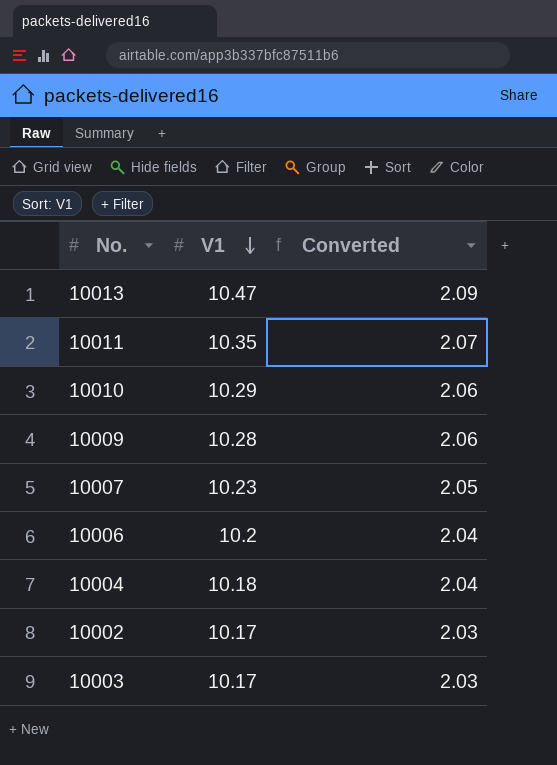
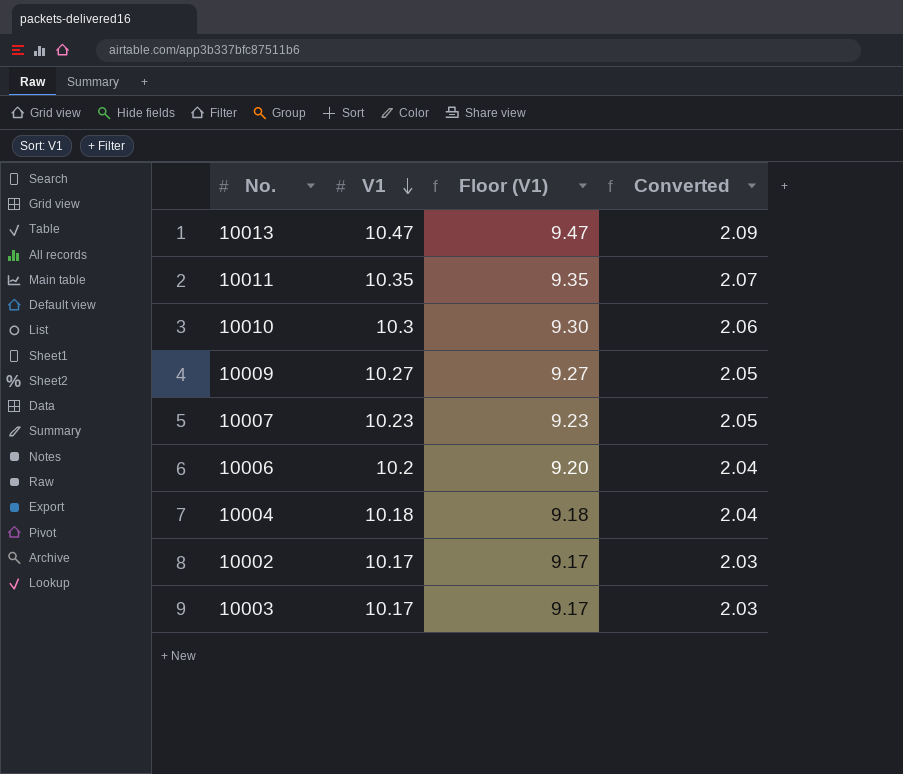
column Floor (V1) | formula: none -> [V1] - 1
10010 | V1: 10.29 -> 10.3
10009 | V1: 10.28 -> 10.27
10009 | Converted: 2.06 -> 2.05

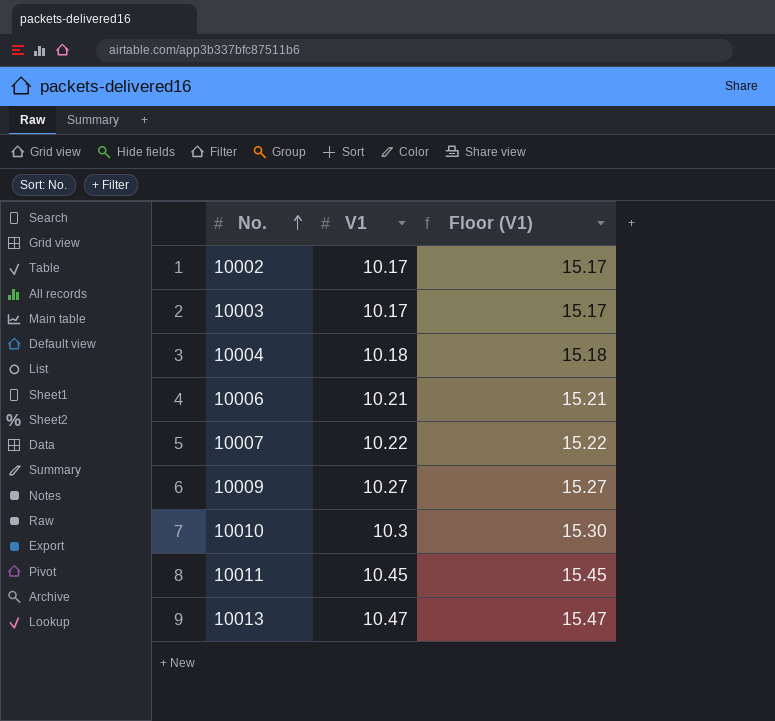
row order: V1 descending -> No. ascending
column Converted | formula: [V1] * 0.2 -> none
column Floor (V1) | formula: [V1] - 1 -> [V1] + 5
10006 | V1: 10.2 -> 10.21
10007 | V1: 10.23 -> 10.22
10011 | V1: 10.35 -> 10.45

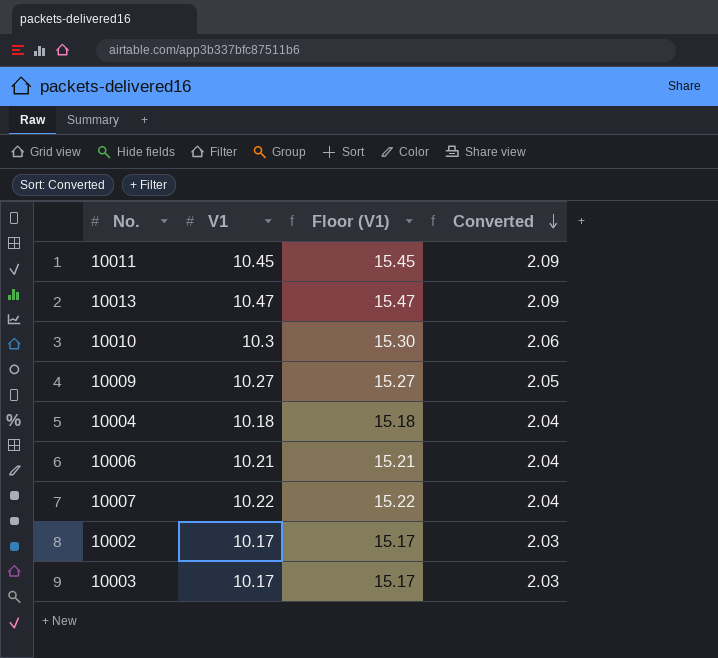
row order: No. ascending -> Converted descending
column Converted | formula: none -> [V1] * 0.2

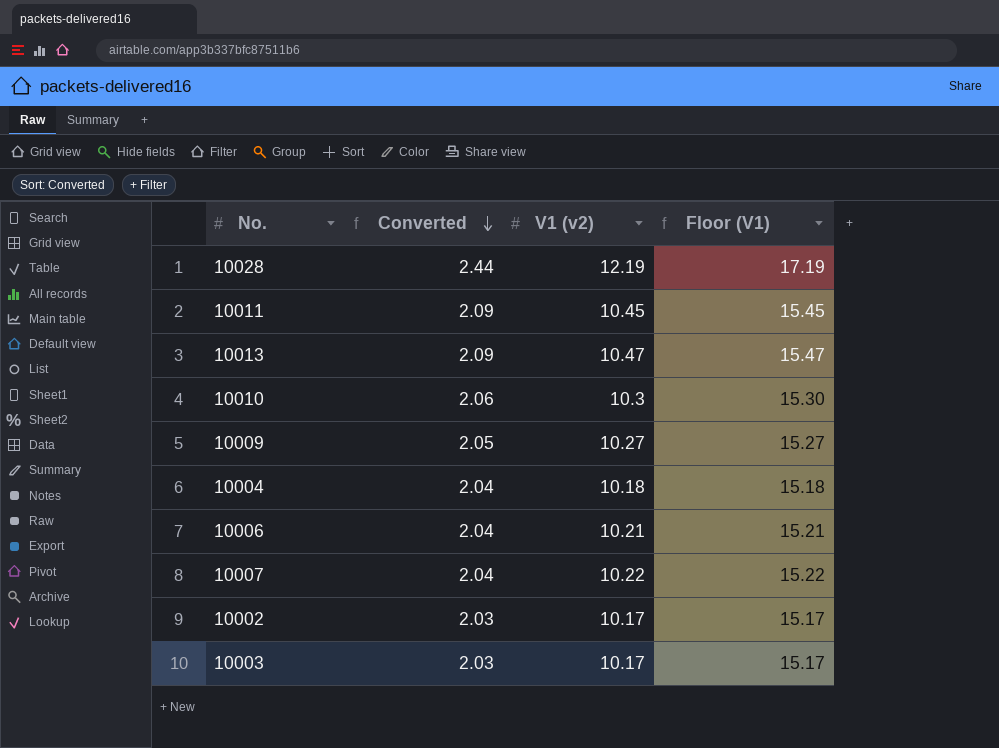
column Converted | position: 4 -> 2
column name: V1 -> V1 (v2)
row 10028: none -> 2.44 | 12.19 | 17.19

